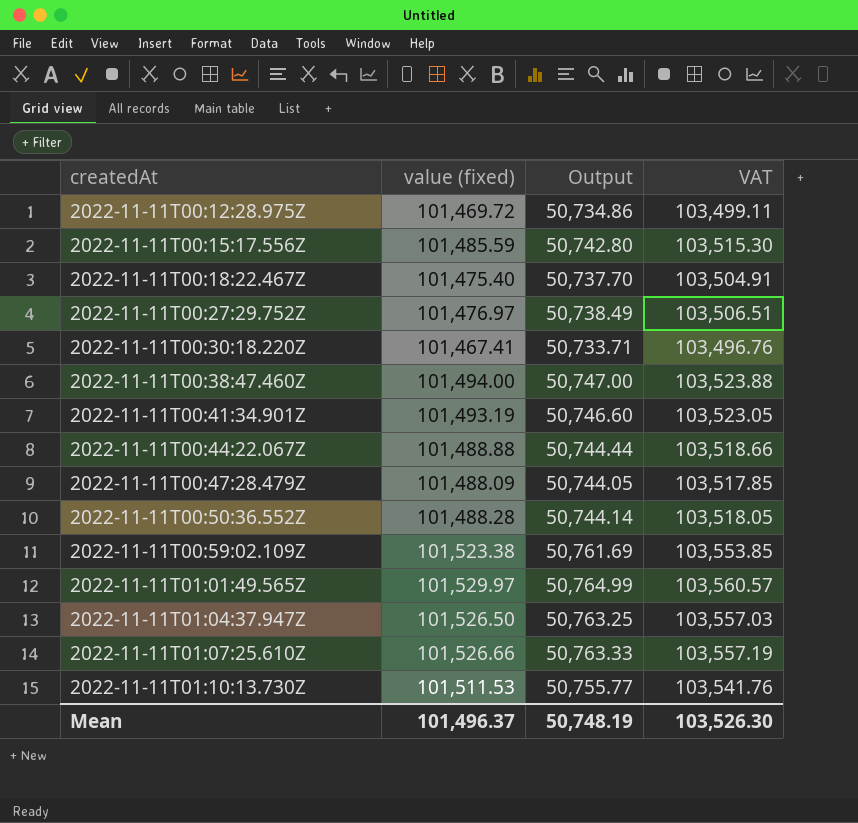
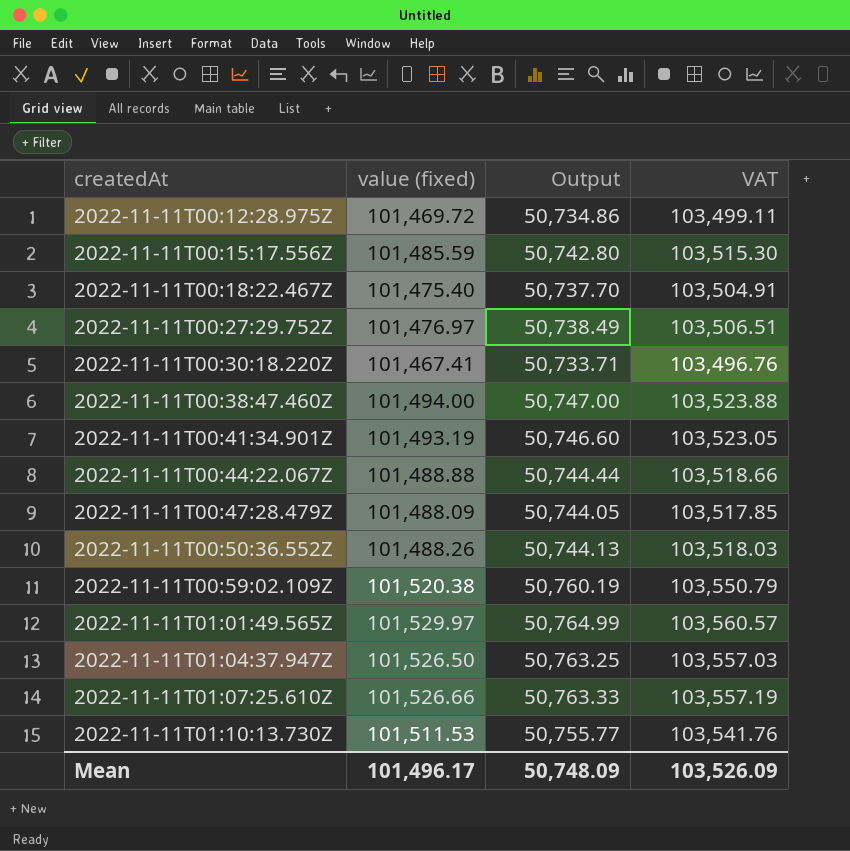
2022-11-11T00:50:36.552Z | value (fixed): 101,488.28 -> 101,488.26
2022-11-11T00:50:36.552Z | Output: 50,744.14 -> 50,744.13
2022-11-11T00:50:36.552Z | VAT: 103,518.05 -> 103,518.03
2022-11-11T00:59:02.109Z | value (fixed): 101,523.38 -> 101,520.38
2022-11-11T00:59:02.109Z | Output: 50,761.69 -> 50,760.19
2022-11-11T00:59:02.109Z | VAT: 103,553.85 -> 103,550.79
Mean | value (fixed): 101,496.37 -> 101,496.17
Mean | Output: 50,748.19 -> 50,748.09
Mean | VAT: 103,526.30 -> 103,526.09

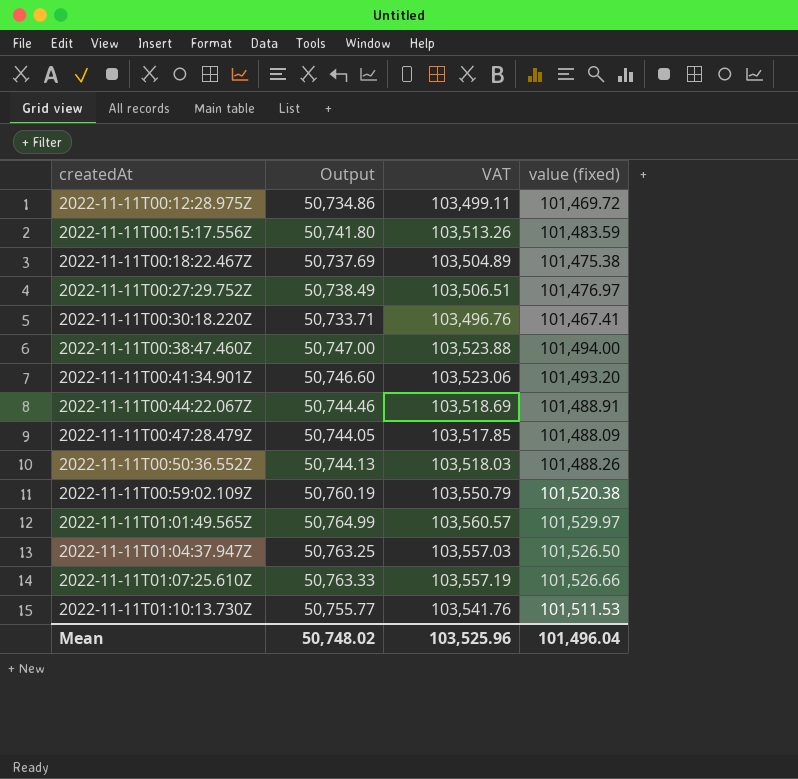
column value (fixed) | position: 2 -> 4
2022-11-11T00:15:17.556Z | Output: 50,742.80 -> 50,741.80
2022-11-11T00:15:17.556Z | VAT: 103,515.30 -> 103,513.26
2022-11-11T00:15:17.556Z | value (fixed): 101,485.59 -> 101,483.59
2022-11-11T00:18:22.467Z | Output: 50,737.70 -> 50,737.69
2022-11-11T00:18:22.467Z | VAT: 103,504.91 -> 103,504.89
2022-11-11T00:18:22.467Z | value (fixed): 101,475.40 -> 101,475.38
2022-11-11T00:41:34.901Z | VAT: 103,523.05 -> 103,523.06
2022-11-11T00:41:34.901Z | value (fixed): 101,493.19 -> 101,493.20
2022-11-11T00:44:22.067Z | Output: 50,744.44 -> 50,744.46
2022-11-11T00:44:22.067Z | VAT: 103,518.66 -> 103,518.69
2022-11-11T00:44:22.067Z | value (fixed): 101,488.88 -> 101,488.91
Mean | Output: 50,748.09 -> 50,748.02
Mean | VAT: 103,526.09 -> 103,525.96
Mean | value (fixed): 101,496.17 -> 101,496.04

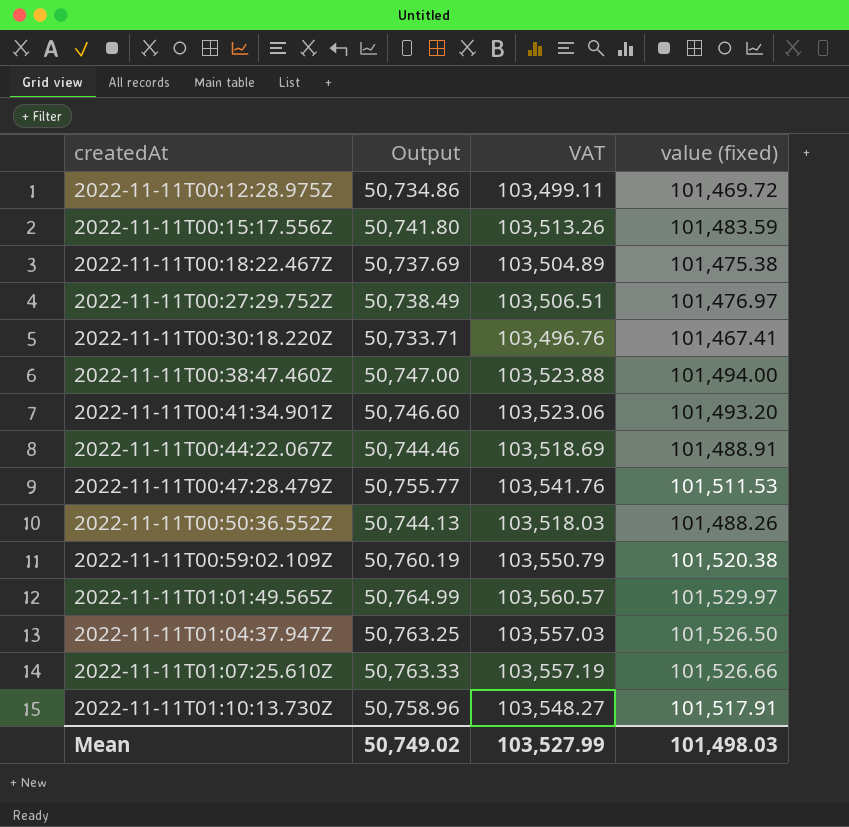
2022-11-11T00:47:28.479Z | Output: 50,744.05 -> 50,755.77
2022-11-11T00:47:28.479Z | VAT: 103,517.85 -> 103,541.76
2022-11-11T00:47:28.479Z | value (fixed): 101,488.09 -> 101,511.53
2022-11-11T01:10:13.730Z | Output: 50,755.77 -> 50,758.96
2022-11-11T01:10:13.730Z | VAT: 103,541.76 -> 103,548.27
2022-11-11T01:10:13.730Z | value (fixed): 101,511.53 -> 101,517.91
Mean | Output: 50,748.02 -> 50,749.02
Mean | VAT: 103,525.96 -> 103,527.99
Mean | value (fixed): 101,496.04 -> 101,498.03

